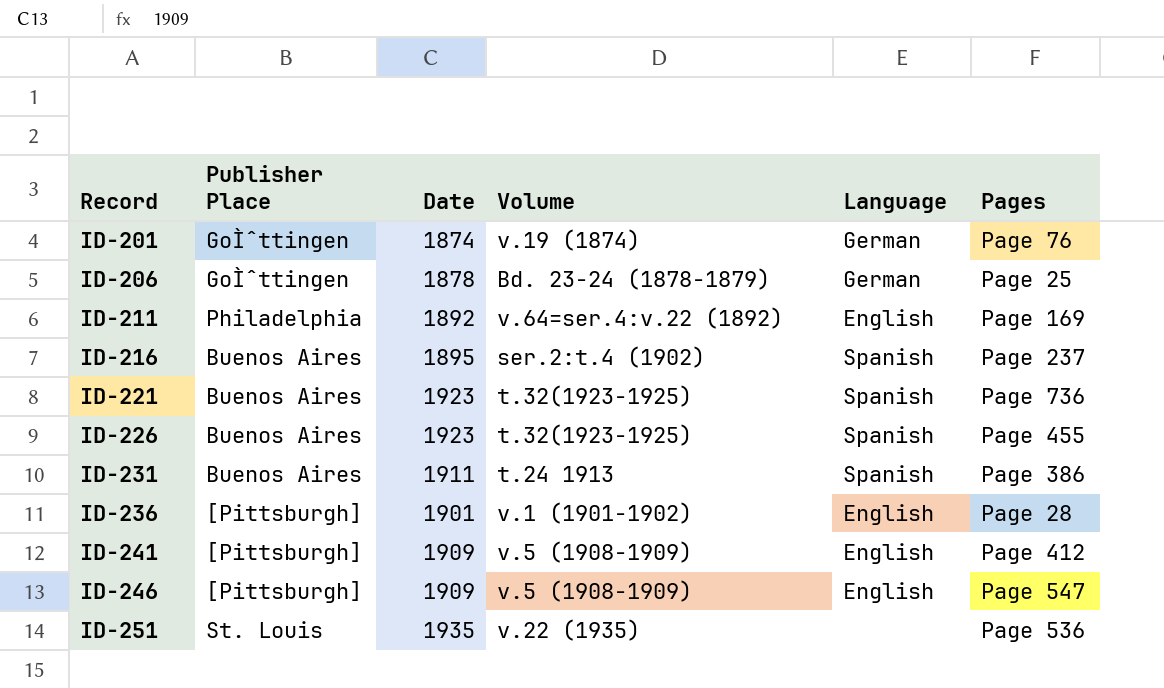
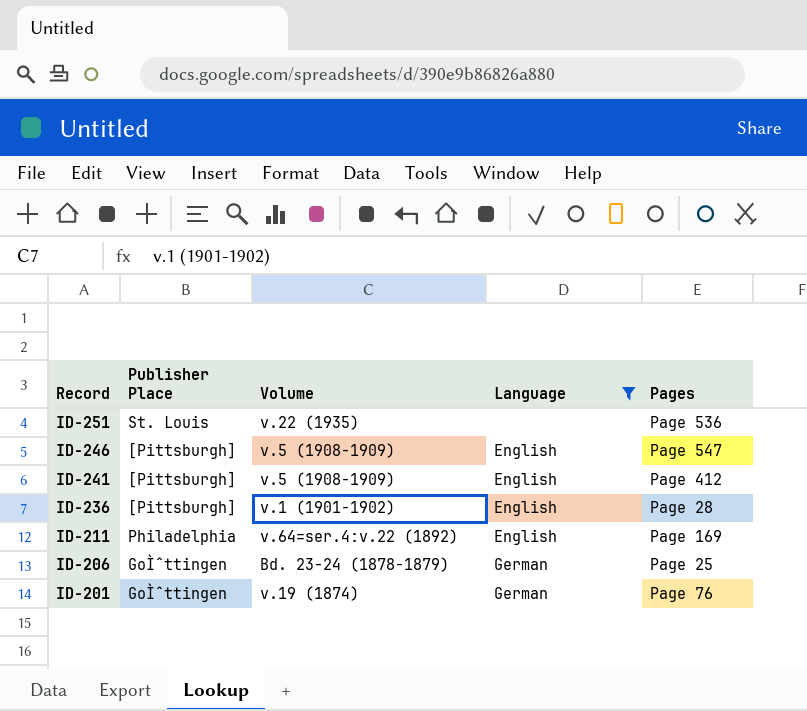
filter: none -> Language != Spanish
row order: Record ascending -> Record descending
column Date | position: 3 -> none

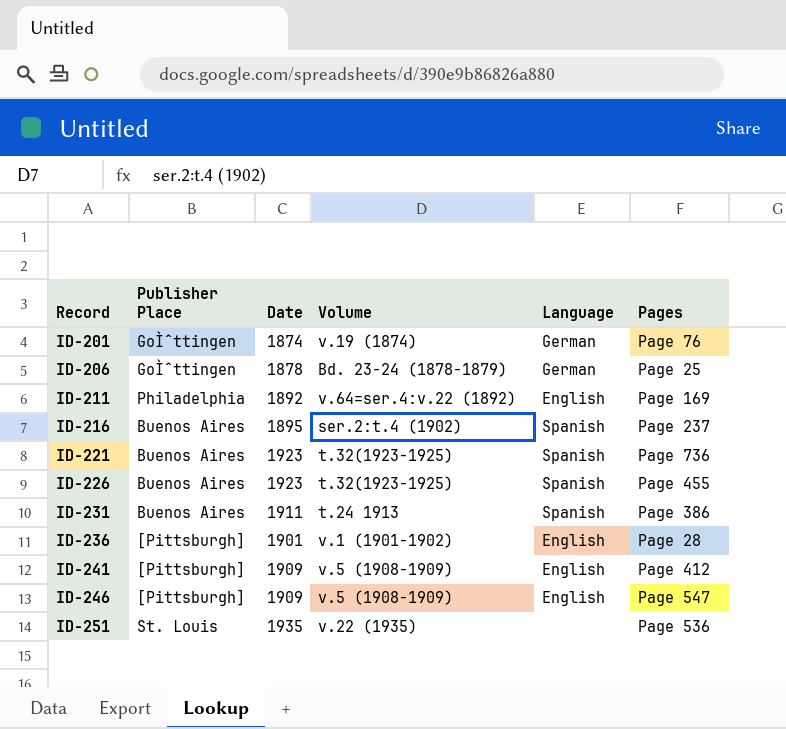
filter: Language != Spanish -> none
row order: Record descending -> Record ascending
column Date | position: none -> 3

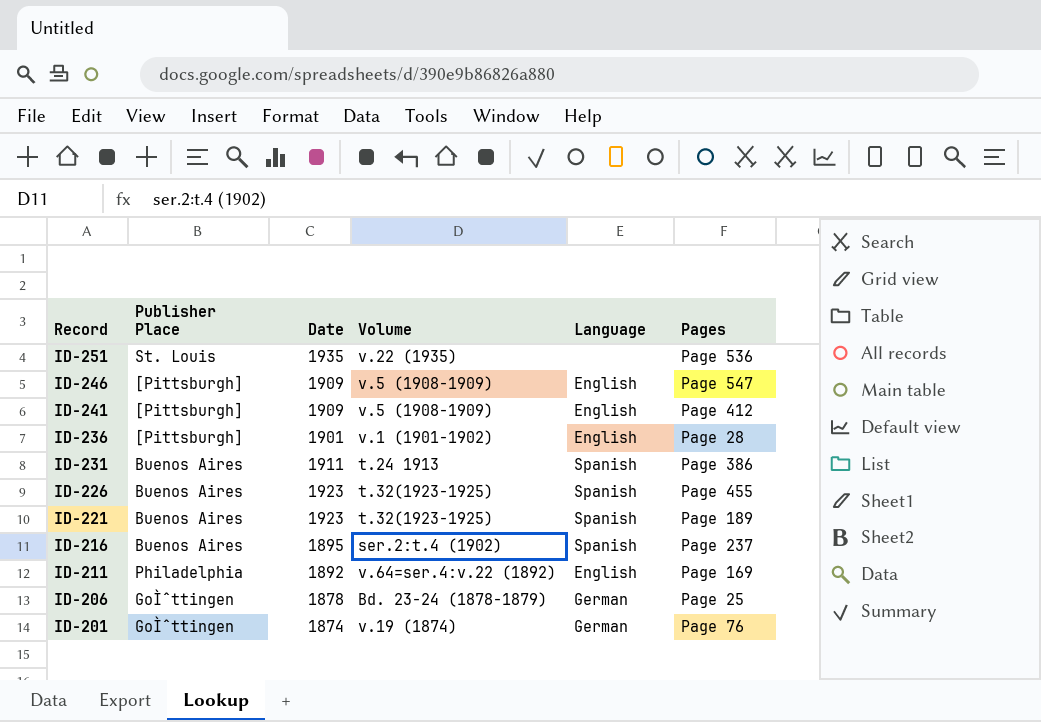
row order: Record ascending -> Record descending
ID-221 | Pages: Page 736 -> Page 189

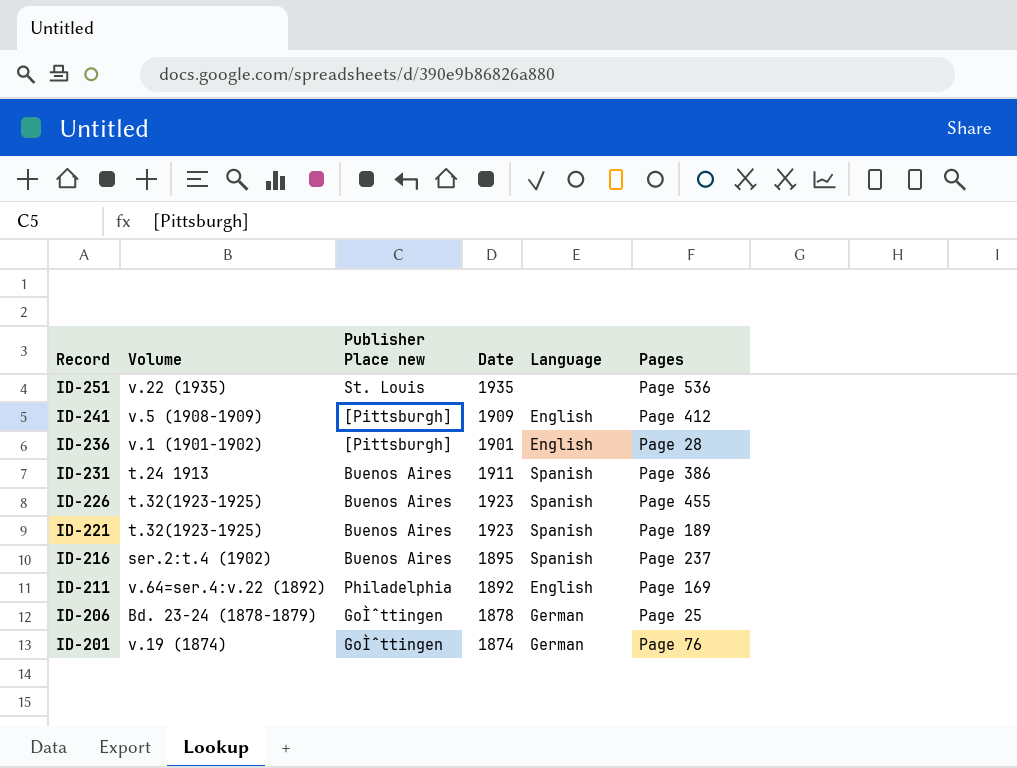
column Volume | position: 4 -> 2
column name: Publisher Place -> Publisher Place new
row ID-246: [Pittsburgh] | 1909 | v.5 (1908-1909) | English | Page 547 -> none

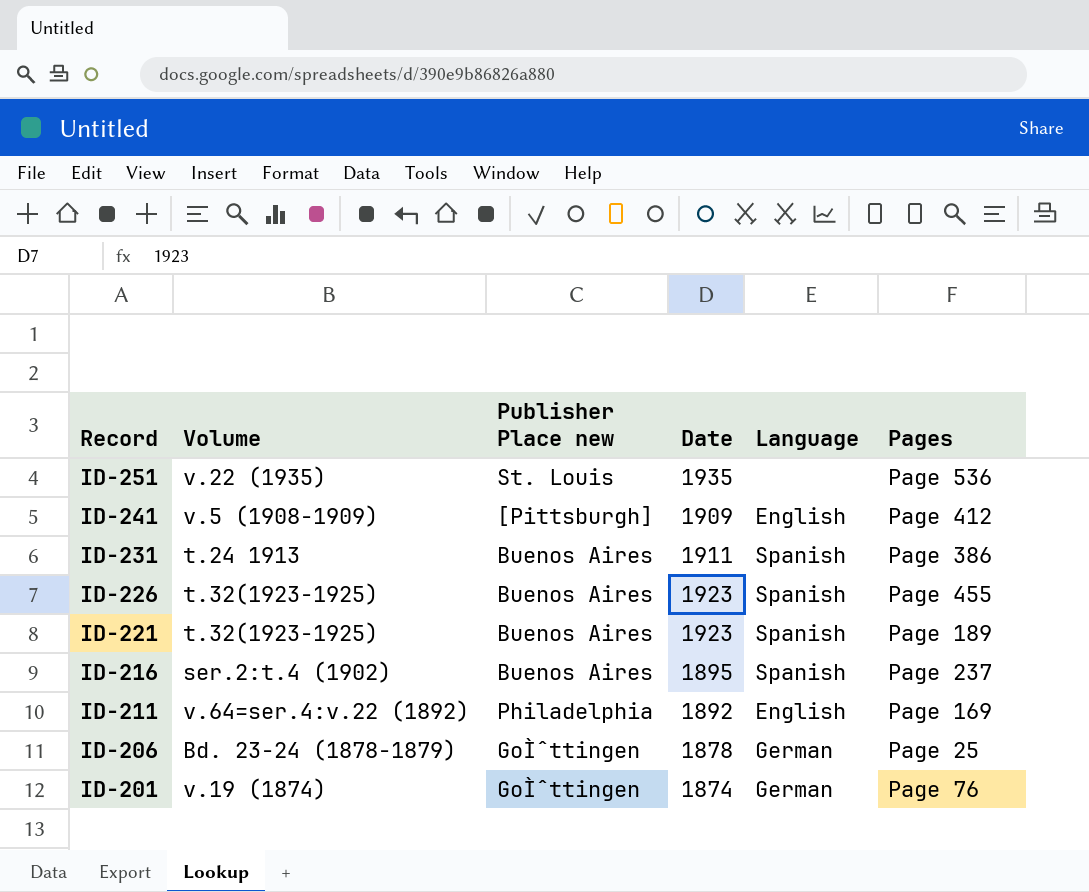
row ID-236: v.1 (1901-1902) | [Pittsburgh] | 1901 | English | Page 28 -> none

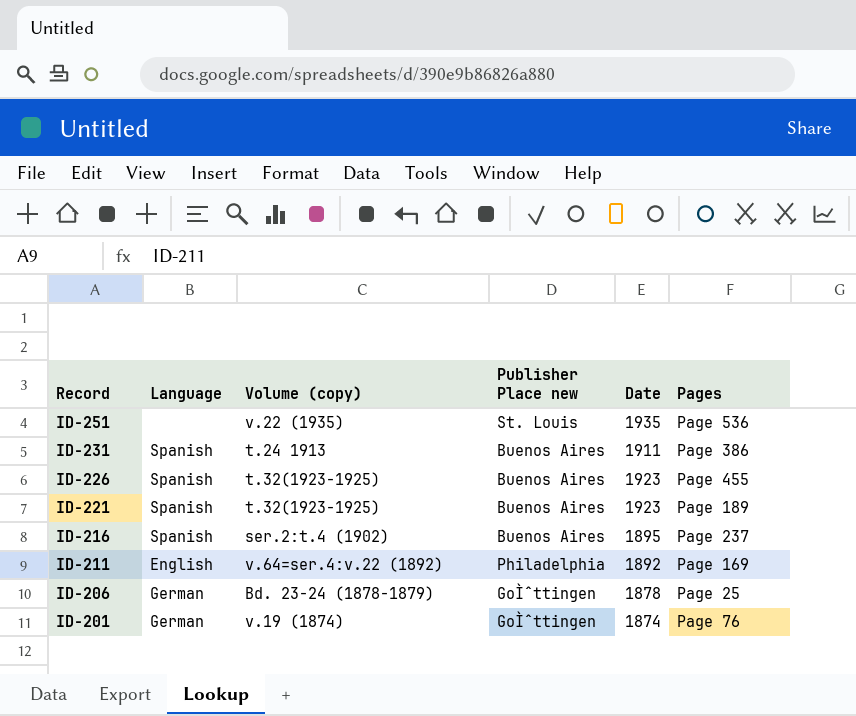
column Language | position: 5 -> 2
column name: Volume -> Volume (copy)
row ID-241: v.5 (1908-1909) | [Pittsburgh] | 1909 | English | Page 412 -> none

